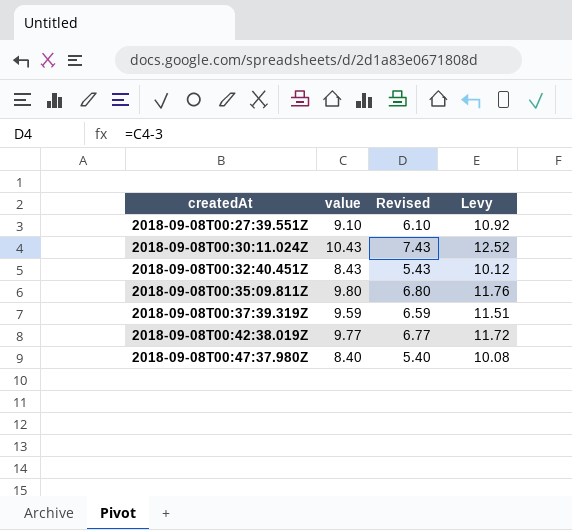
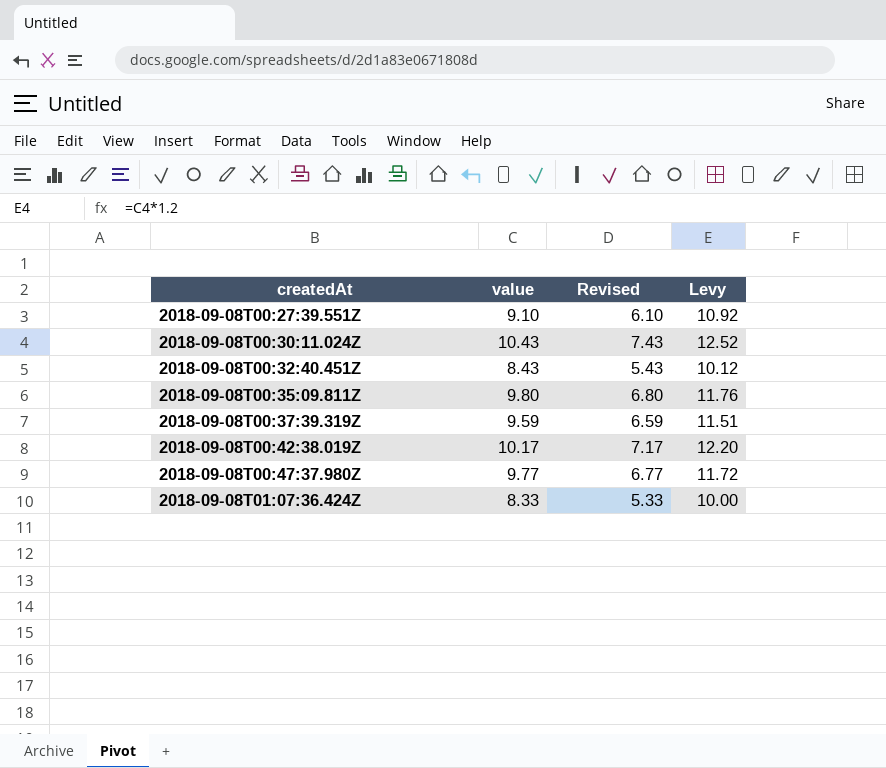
2018-09-08T00:42:38.019Z | value: 9.77 -> 10.17
2018-09-08T00:42:38.019Z | Revised: 6.77 -> 7.17
2018-09-08T00:42:38.019Z | Levy: 11.72 -> 12.20
2018-09-08T00:47:37.980Z | value: 8.40 -> 9.77
2018-09-08T00:47:37.980Z | Revised: 5.40 -> 6.77
2018-09-08T00:47:37.980Z | Levy: 10.08 -> 11.72
row 2018-09-08T01:07:36.424Z: none -> 8.33 | 5.33 | 10.00

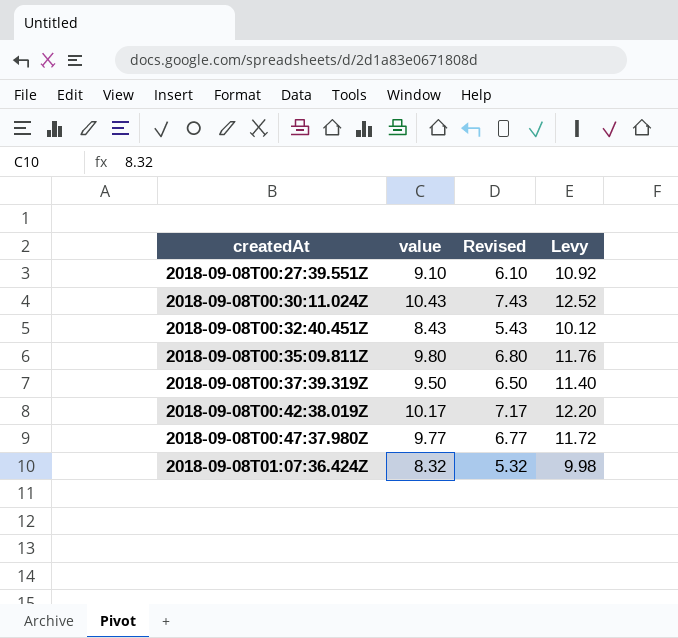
2018-09-08T00:37:39.319Z | value: 9.59 -> 9.50
2018-09-08T00:37:39.319Z | Revised: 6.59 -> 6.50
2018-09-08T00:37:39.319Z | Levy: 11.51 -> 11.40
2018-09-08T01:07:36.424Z | value: 8.33 -> 8.32
2018-09-08T01:07:36.424Z | Revised: 5.33 -> 5.32
2018-09-08T01:07:36.424Z | Levy: 10.00 -> 9.98

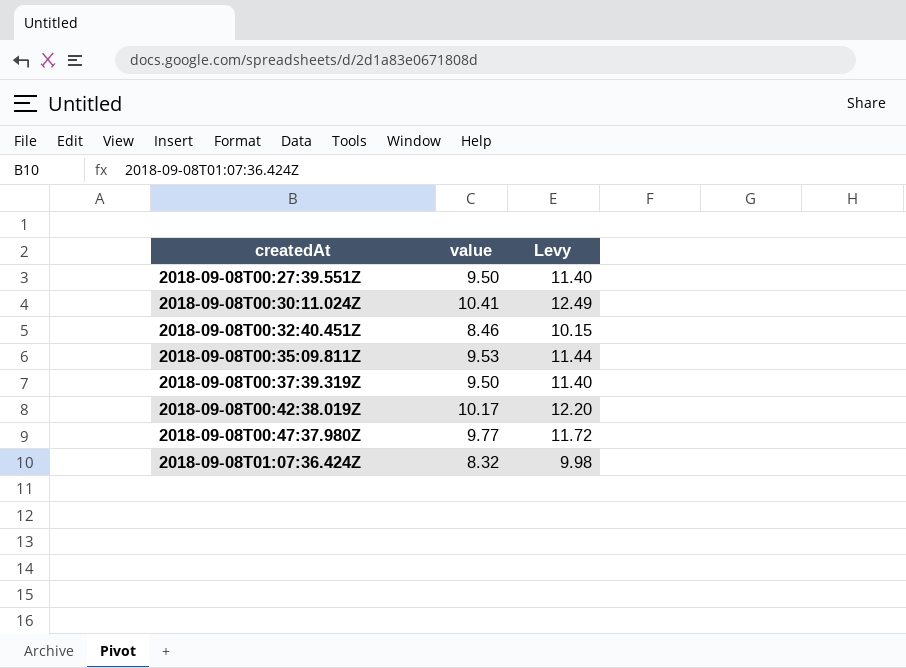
column Revised | formula: [value] - 3 -> none
2018-09-08T00:27:39.551Z | value: 9.10 -> 9.50
2018-09-08T00:27:39.551Z | Levy: 10.92 -> 11.40
2018-09-08T00:30:11.024Z | value: 10.43 -> 10.41
2018-09-08T00:30:11.024Z | Levy: 12.52 -> 12.49
2018-09-08T00:32:40.451Z | value: 8.43 -> 8.46
2018-09-08T00:32:40.451Z | Levy: 10.12 -> 10.15
2018-09-08T00:35:09.811Z | value: 9.80 -> 9.53
2018-09-08T00:35:09.811Z | Levy: 11.76 -> 11.44

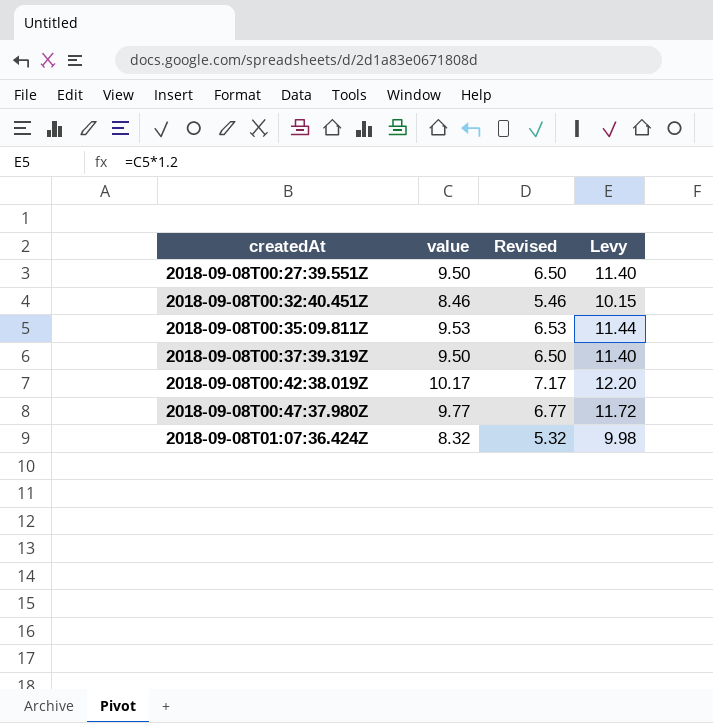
column Revised | formula: none -> [value] - 3
row 2018-09-08T00:30:11.024Z: 10.41 | 12.49 -> none

